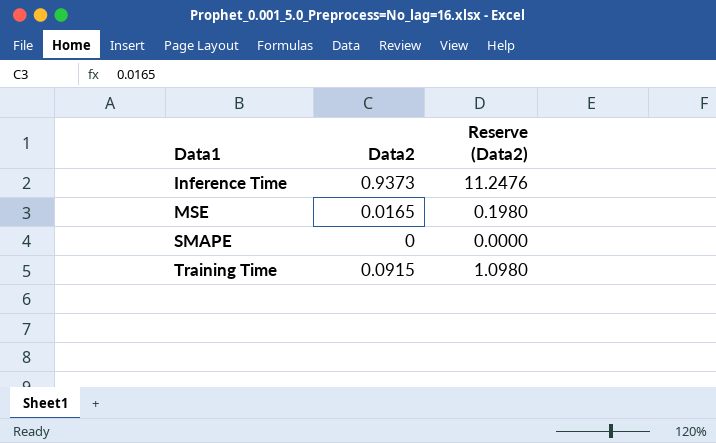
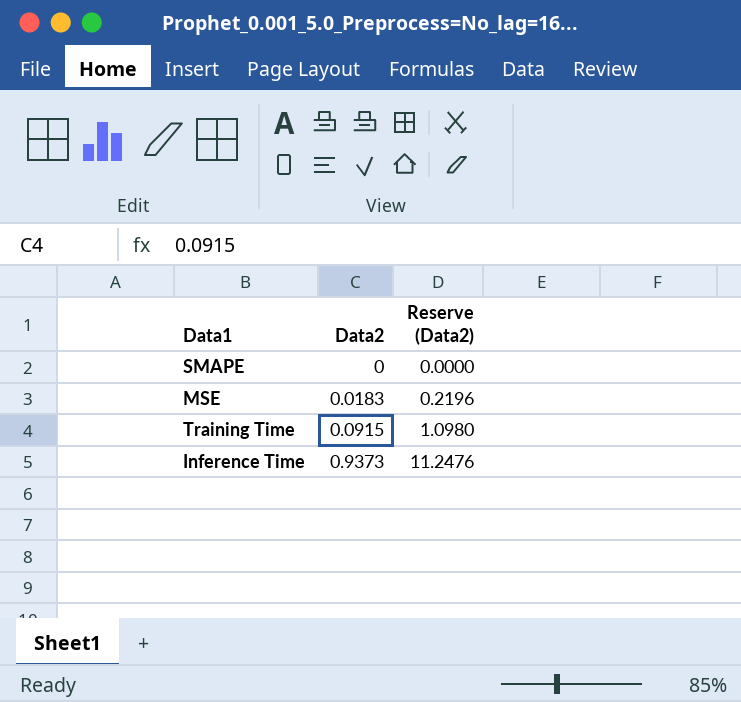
row order: Data1 ascending -> Data2 ascending
MSE | Data2: 0.0165 -> 0.0183
MSE | Reserve (Data2): 0.1980 -> 0.2196

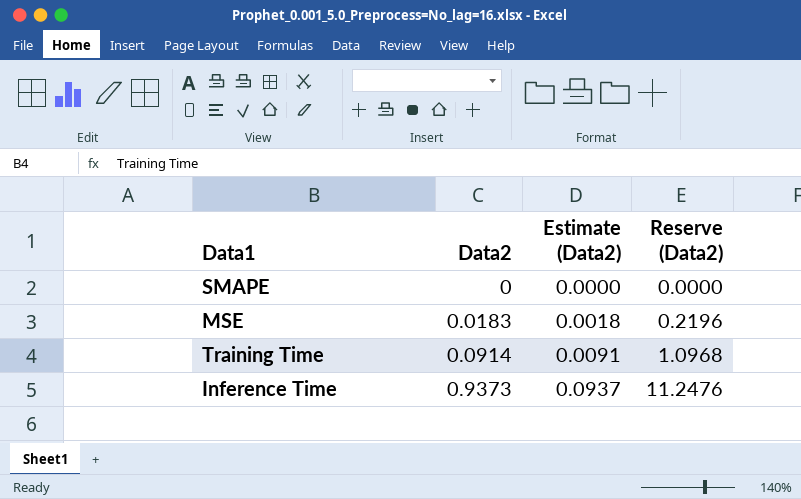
column Estimate (Data2) | formula: none -> [Data2] * 0.1
Training Time | Data2: 0.0915 -> 0.0914
Training Time | Reserve (Data2): 1.0980 -> 1.0968

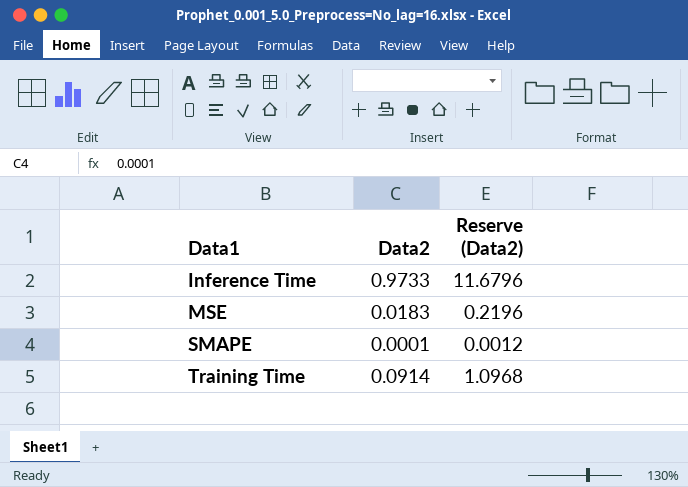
row order: Data2 ascending -> Data1 ascending
column Estimate (Data2) | formula: [Data2] * 0.1 -> none
Inference Time | Data2: 0.9373 -> 0.9733
Inference Time | Reserve (Data2): 11.2476 -> 11.6796
SMAPE | Data2: 0 -> 0.0001
SMAPE | Reserve (Data2): 0.0000 -> 0.0012

